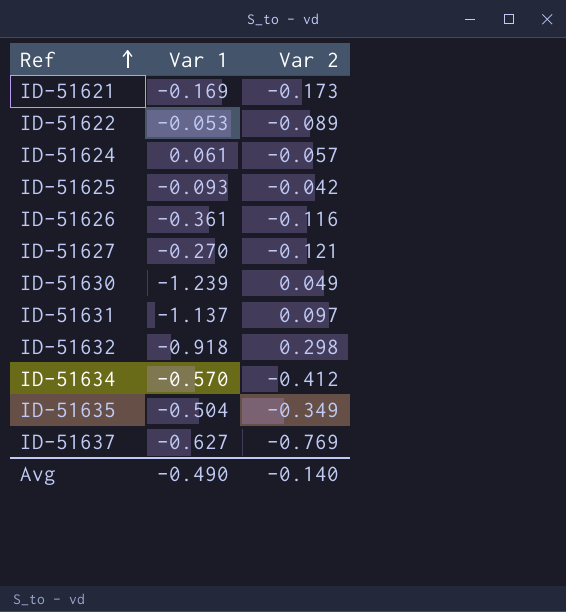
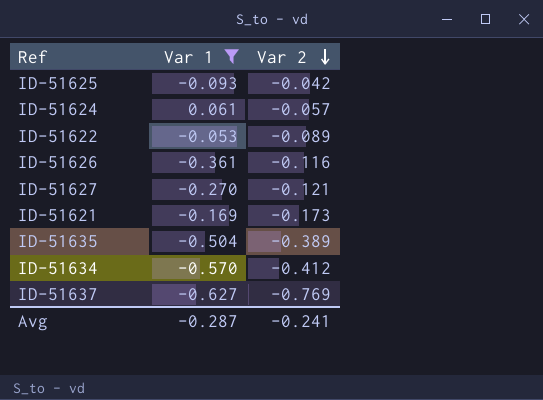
filter: none -> Var 1 >= -0.627
row order: Ref ascending -> Var 2 descending
ID-51635 | Var 2: -0.349 -> -0.389
Avg | Var 1: -0.490 -> -0.287
Avg | Var 2: -0.140 -> -0.241

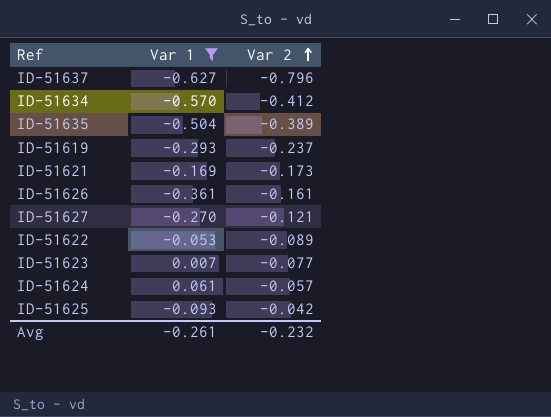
row order: Var 2 descending -> Var 2 ascending
ID-51637 | Var 2: -0.769 -> -0.796
row ID-51619: none -> -0.293 | -0.237
ID-51626 | Var 2: -0.116 -> -0.161
row ID-51623: none -> 0.007 | -0.077
Avg | Var 1: -0.287 -> -0.261
Avg | Var 2: -0.241 -> -0.232

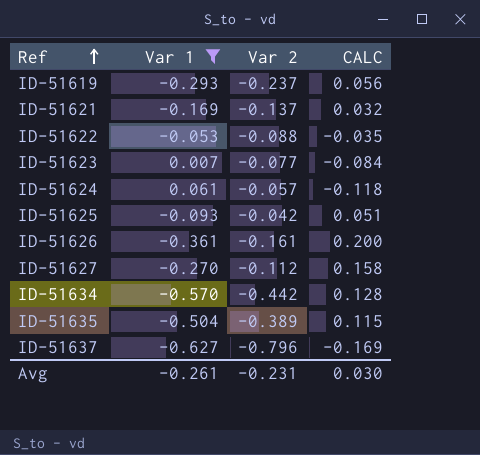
row order: Var 2 ascending -> Ref ascending
column CALC | formula: none -> [Var 2] - [Var 1]
ID-51621 | Var 2: -0.173 -> -0.137
ID-51622 | Var 2: -0.089 -> -0.088
ID-51627 | Var 2: -0.121 -> -0.112
ID-51634 | Var 2: -0.412 -> -0.442
Avg | Var 2: -0.232 -> -0.231

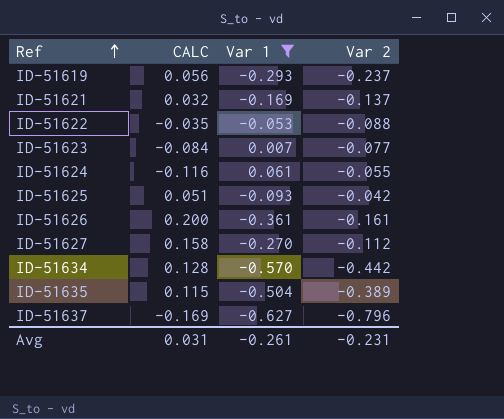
column CALC | position: 4 -> 2
ID-51624 | CALC: -0.118 -> -0.116
ID-51624 | Var 2: -0.057 -> -0.055
Avg | CALC: 0.030 -> 0.031

